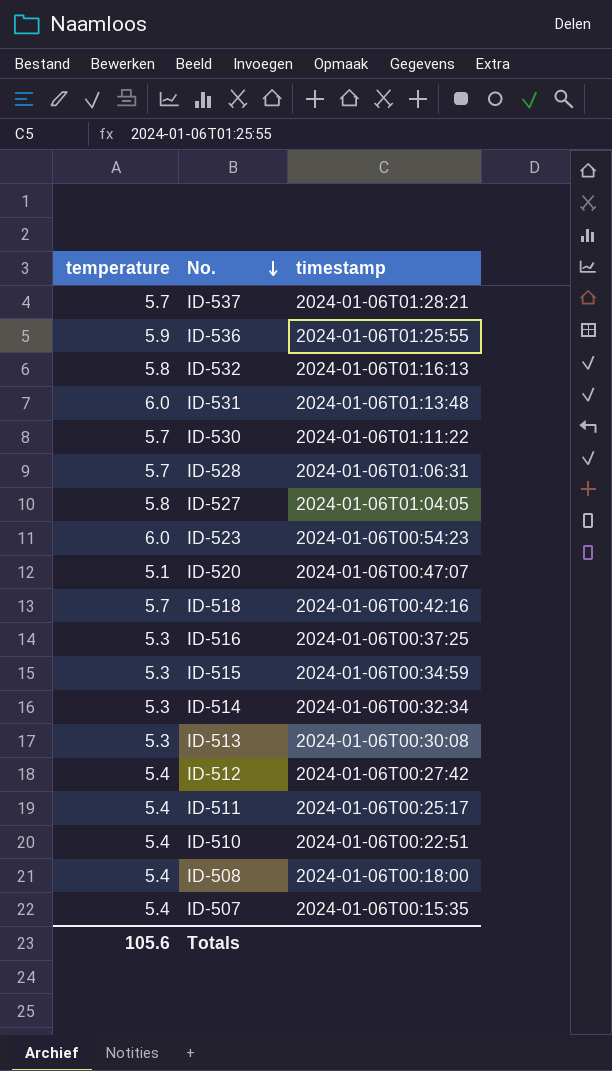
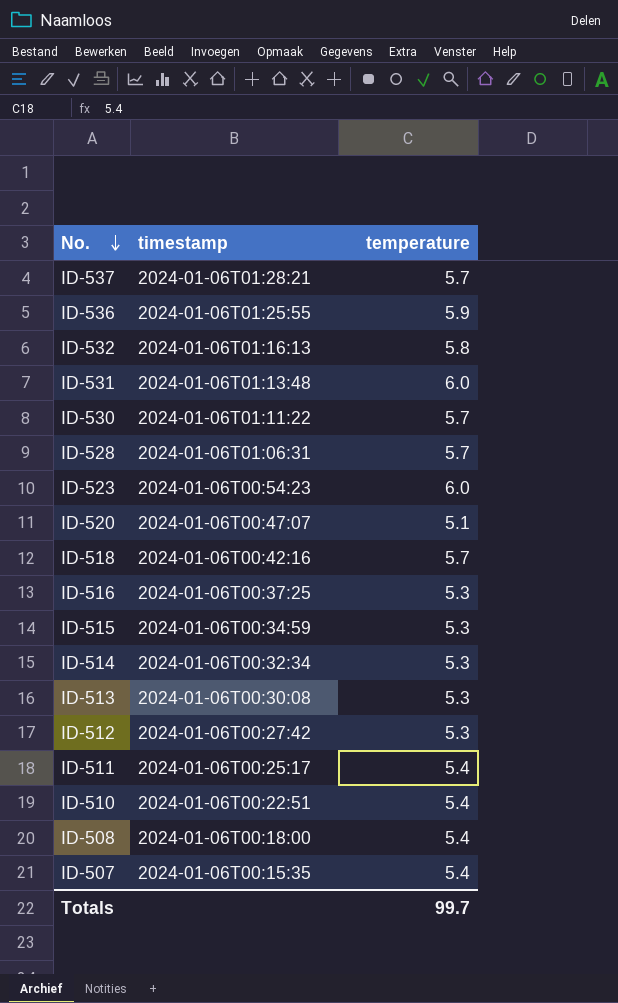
column temperature | position: 1 -> 3
row ID-527: 5.8 | 2024-01-06T01:04:05 -> none
ID-512 | temperature: 5.4 -> 5.3
Totals | temperature: 105.6 -> 99.7

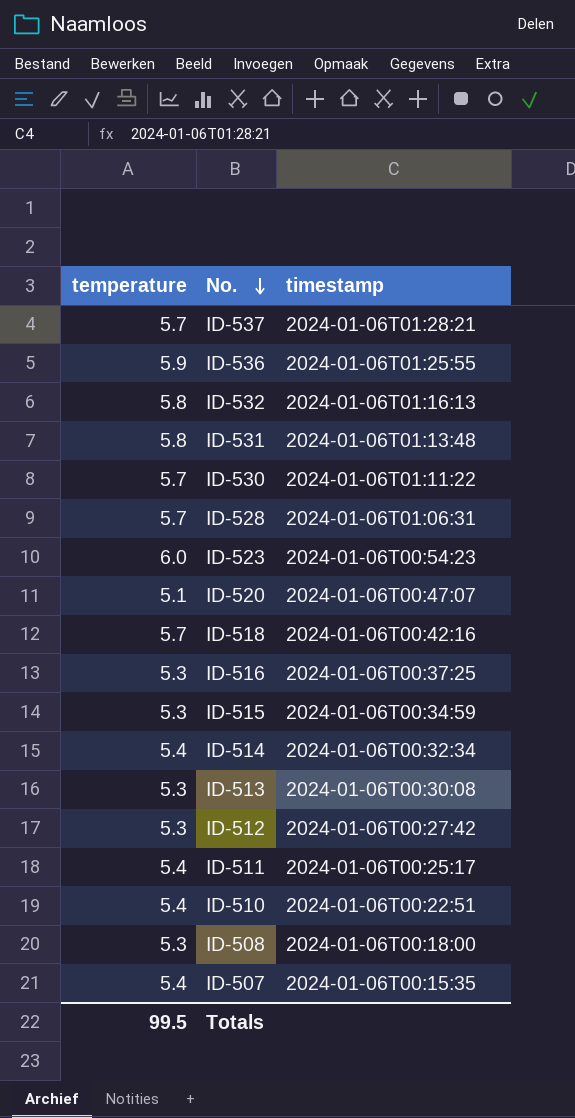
column temperature | position: 3 -> 1
ID-531 | temperature: 6.0 -> 5.8
ID-514 | temperature: 5.3 -> 5.4
ID-508 | temperature: 5.4 -> 5.3
Totals | temperature: 99.7 -> 99.5

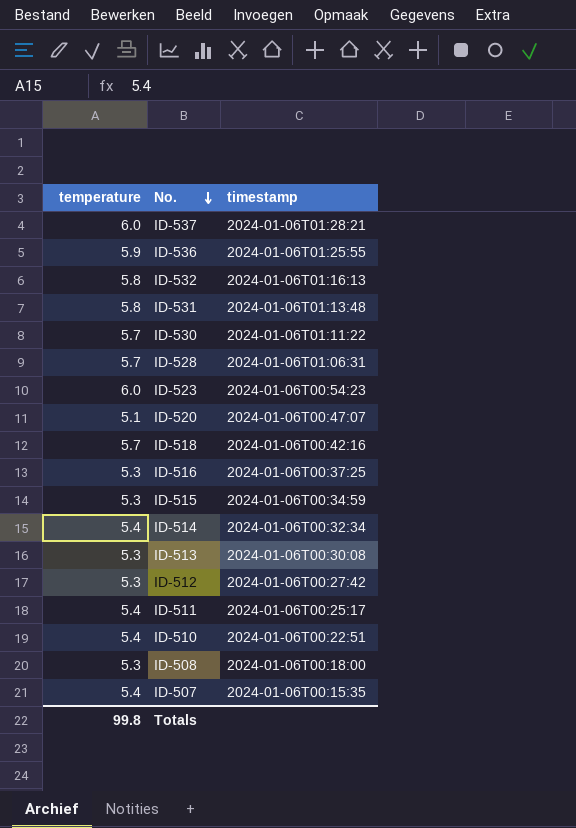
ID-537 | temperature: 5.7 -> 6.0
Totals | temperature: 99.5 -> 99.8

